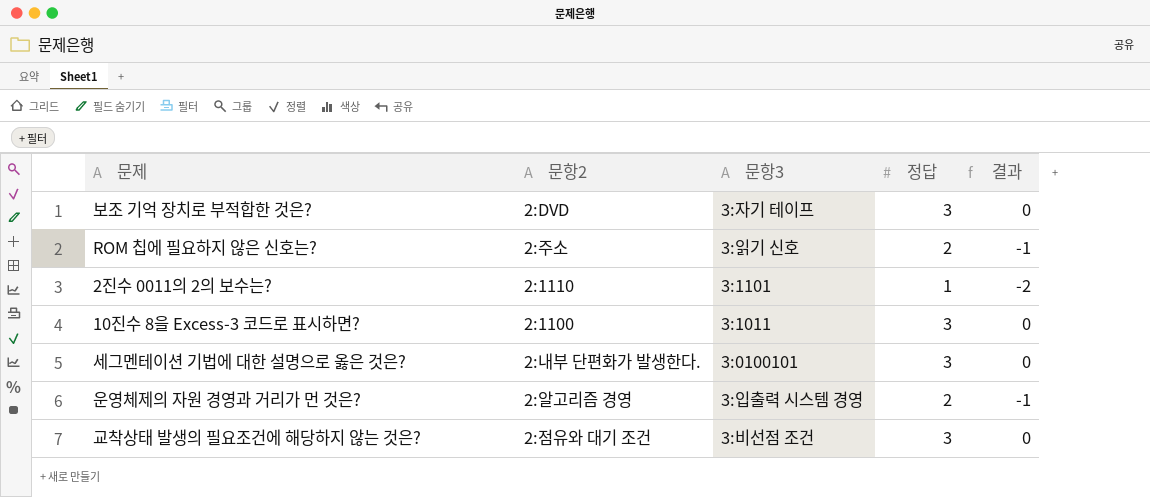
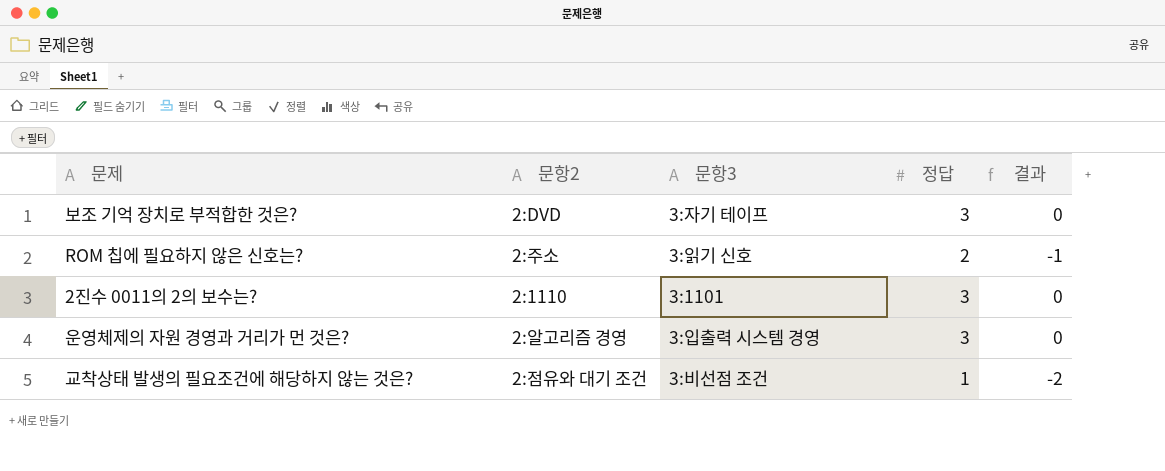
row 10진수 8을 Excess-3 코드로 표시하면?: 2:1100 | 3:1011 | 3 | 0 -> none
row 세그멘테이션 기법에 대한 설명으로 옳은 것은?: 2:내부 단편화가 발생한다. | 3:0100101 | 3 | 0 -> none
2진수 0011의 2의 보수는? | 정답: 1 -> 3
2진수 0011의 2의 보수는? | 결과: -2 -> 0
운영체제의 자원 경영과 거리가 먼 것은? | 정답: 2 -> 3
운영체제의 자원 경영과 거리가 먼 것은? | 결과: -1 -> 0
교착상태 발생의 필요조건에 해당하지 않는 것은? | 정답: 3 -> 1
교착상태 발생의 필요조건에 해당하지 않는 것은? | 결과: 0 -> -2

